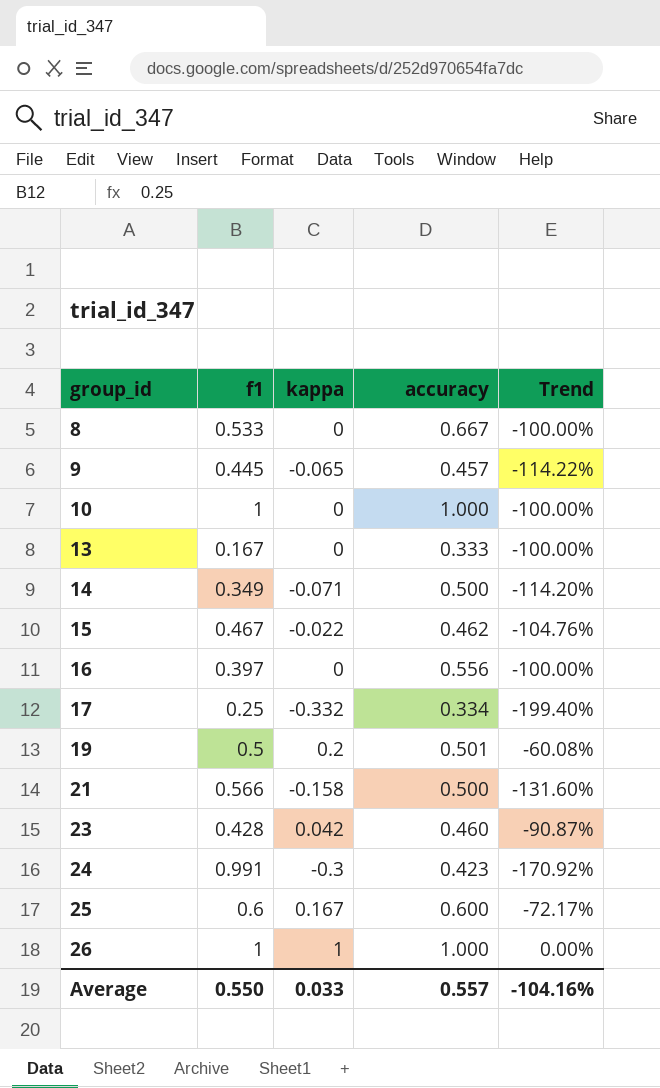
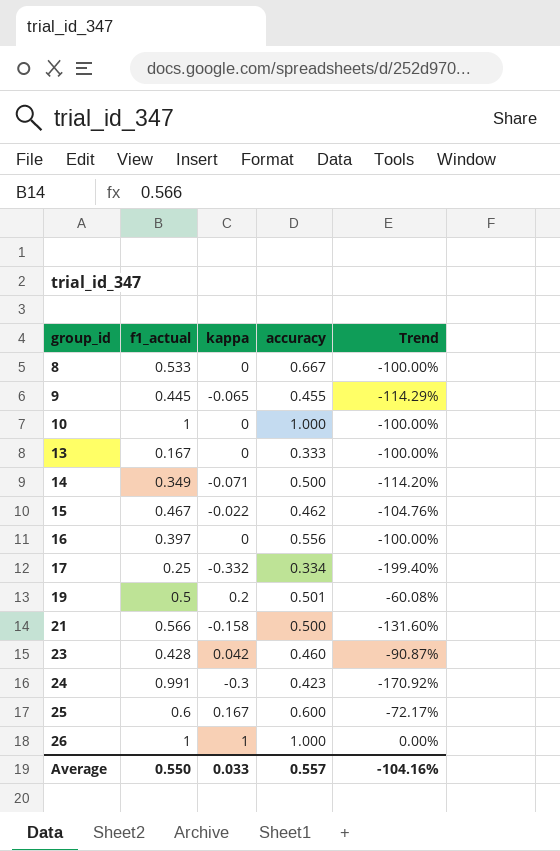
column name: f1 -> f1_actual
9 | accuracy: 0.457 -> 0.455
9 | Trend: -114.22% -> -114.29%

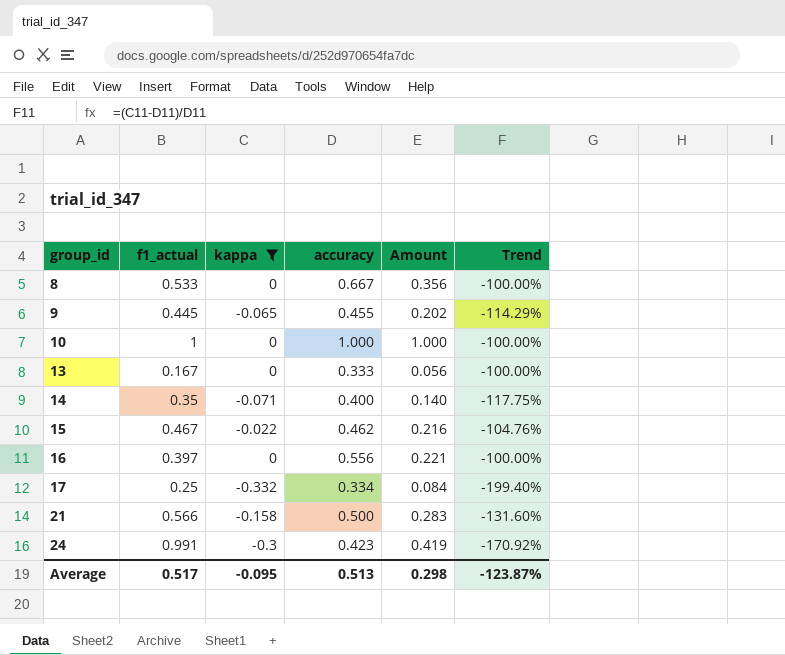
filter: none -> kappa <= 0
column Amount | formula: none -> [f1_actual] * [accuracy]
14 | f1_actual: 0.349 -> 0.35
14 | accuracy: 0.500 -> 0.400
14 | Trend: -114.20% -> -117.75%
Average | f1_actual: 0.550 -> 0.517
Average | kappa: 0.033 -> -0.095
Average | accuracy: 0.557 -> 0.513
Average | Trend: -104.16% -> -123.87%

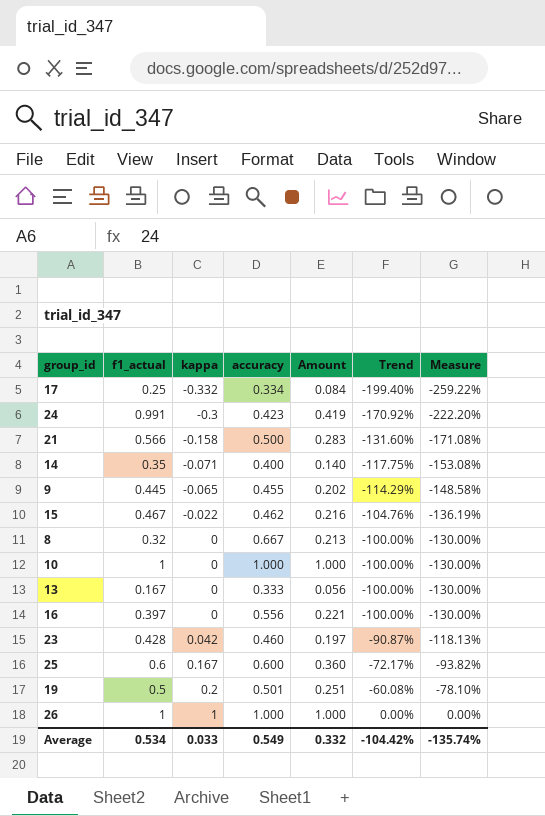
filter: kappa <= 0 -> none
row order: group_id ascending -> kappa ascending
column Measure | formula: none -> [Trend] * 1.3
8 | f1_actual: 0.533 -> 0.32
8 | Amount: 0.356 -> 0.213
Average | f1_actual: 0.517 -> 0.534
Average | kappa: -0.095 -> 0.033
Average | accuracy: 0.513 -> 0.549
Average | Amount: 0.298 -> 0.332
Average | Trend: -123.87% -> -104.42%

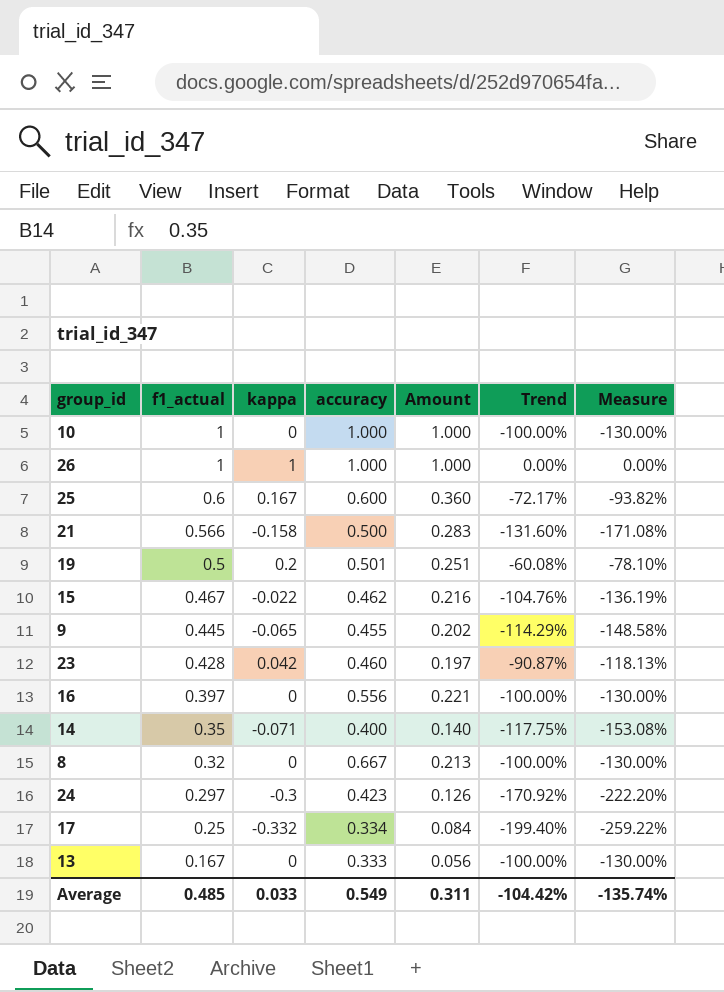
row order: kappa ascending -> f1_actual descending
24 | f1_actual: 0.991 -> 0.297
24 | Amount: 0.419 -> 0.126
Average | f1_actual: 0.534 -> 0.485
Average | Amount: 0.332 -> 0.311

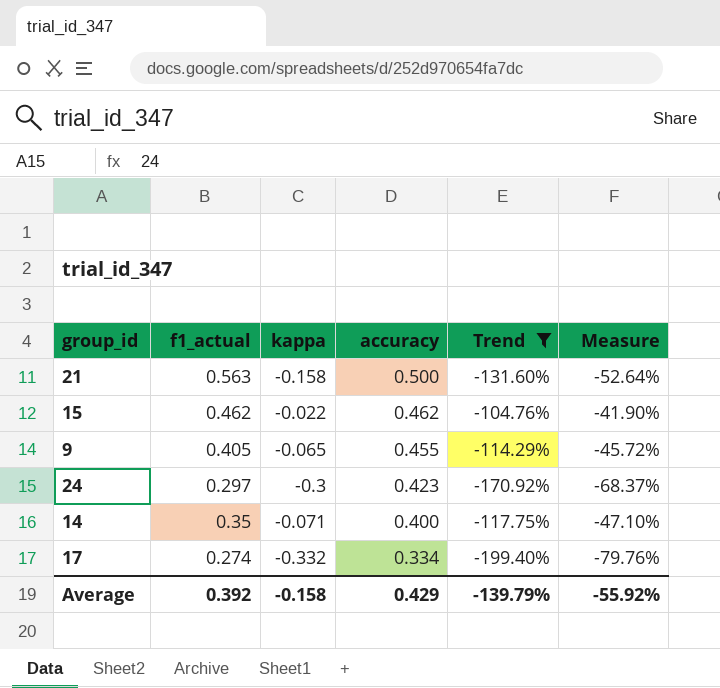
filter: none -> Trend <= -104.76%
row order: f1_actual descending -> accuracy descending
column Amount | formula: [f1_actual] * [accuracy] -> none
column Measure | formula: [Trend] * 1.3 -> [Trend] * 0.4
21 | f1_actual: 0.566 -> 0.563
15 | f1_actual: 0.467 -> 0.462
9 | f1_actual: 0.445 -> 0.405
17 | f1_actual: 0.25 -> 0.274
Average | f1_actual: 0.485 -> 0.392
Average | kappa: 0.033 -> -0.158
Average | accuracy: 0.549 -> 0.429
Average | Trend: -104.42% -> -139.79%
Average | Measure: -135.74% -> -55.92%

